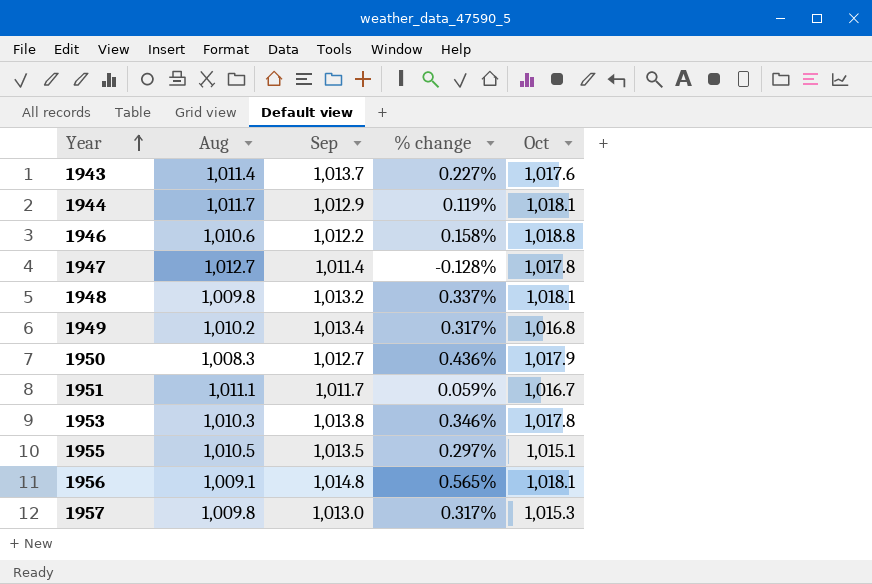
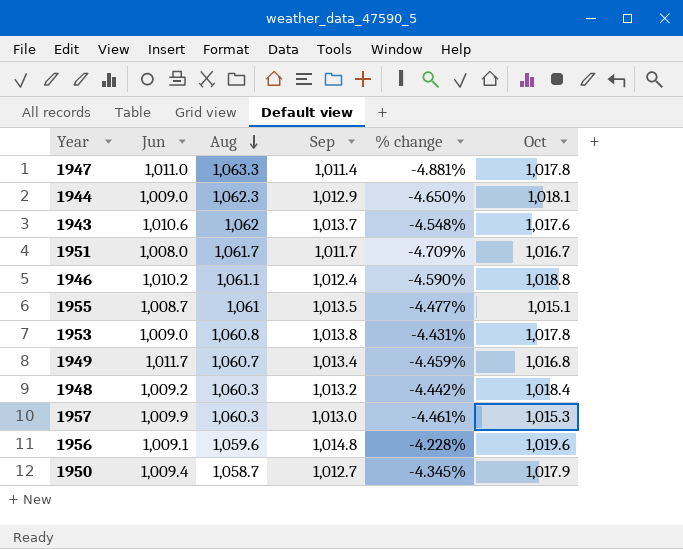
row order: Year ascending -> Aug descending
column Jun | position: none -> 2
1947 | Aug: 1,012.7 -> 1,063.3
1947 | % change: -0.128% -> -4.881%
1944 | Aug: 1,011.7 -> 1,062.3
1944 | % change: 0.119% -> -4.650%
1943 | Aug: 1,011.4 -> 1,062
1943 | % change: 0.227% -> -4.548%
1951 | Aug: 1,011.1 -> 1,061.7
1951 | % change: 0.059% -> -4.709%
1946 | Aug: 1,010.6 -> 1,061.1
1946 | Sep: 1,012.2 -> 1,012.4
1946 | % change: 0.158% -> -4.590%
1955 | Aug: 1,010.5 -> 1,061
1955 | % change: 0.297% -> -4.477%
1953 | Aug: 1,010.3 -> 1,060.8
1953 | % change: 0.346% -> -4.431%
1949 | Aug: 1,010.2 -> 1,060.7
1949 | % change: 0.317% -> -4.459%
1948 | Aug: 1,009.8 -> 1,060.3
1948 | % change: 0.337% -> -4.442%
1948 | Oct: 1,018.1 -> 1,018.4
1957 | Aug: 1,009.8 -> 1,060.3
1957 | % change: 0.317% -> -4.461%
1956 | Aug: 1,009.1 -> 1,059.6
1956 | % change: 0.565% -> -4.228%
1956 | Oct: 1,018.1 -> 1,019.6
1950 | Aug: 1,008.3 -> 1,058.7
1950 | % change: 0.436% -> -4.345%

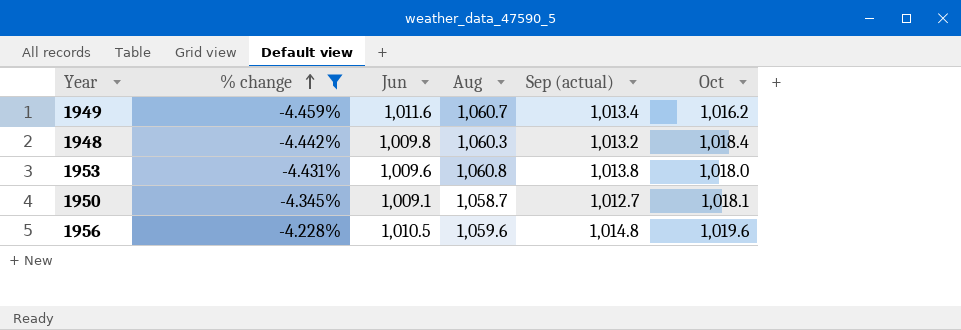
filter: none -> % change >= -4.459%
row order: Aug descending -> % change ascending
column % change | position: 5 -> 2
column name: Sep -> Sep (actual)
1949 | Jun: 1,011.7 -> 1,011.6
1949 | Oct: 1,016.8 -> 1,016.2
1948 | Jun: 1,009.2 -> 1,009.8
1953 | Jun: 1,009.0 -> 1,009.6
1953 | Oct: 1,017.8 -> 1,018.0
1950 | Jun: 1,009.4 -> 1,009.1
1950 | Oct: 1,017.9 -> 1,018.1
1956 | Jun: 1,009.1 -> 1,010.5

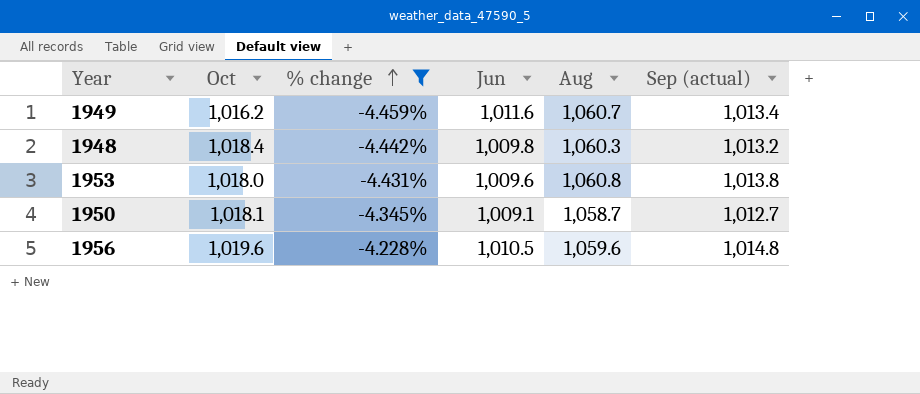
column Oct | position: 6 -> 2

